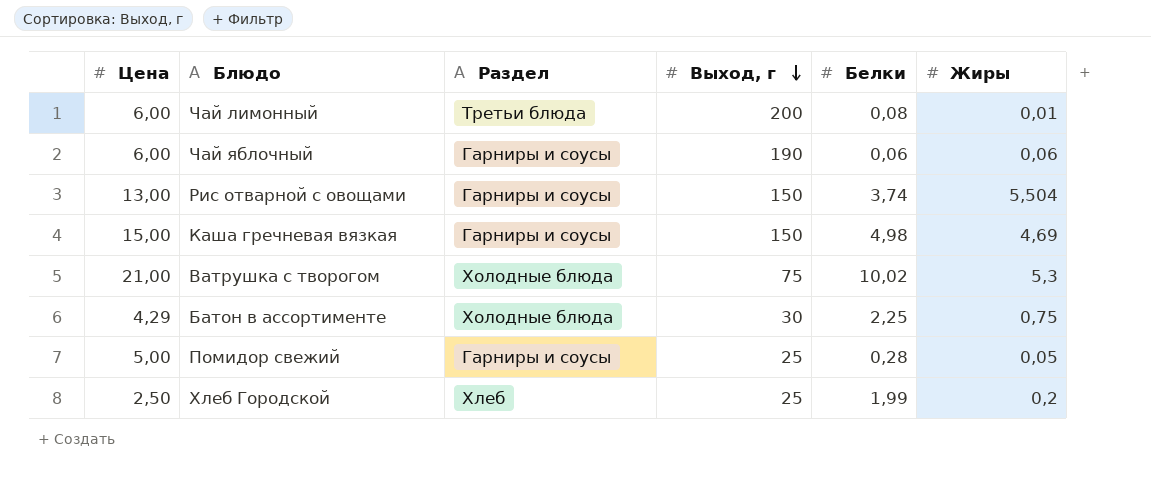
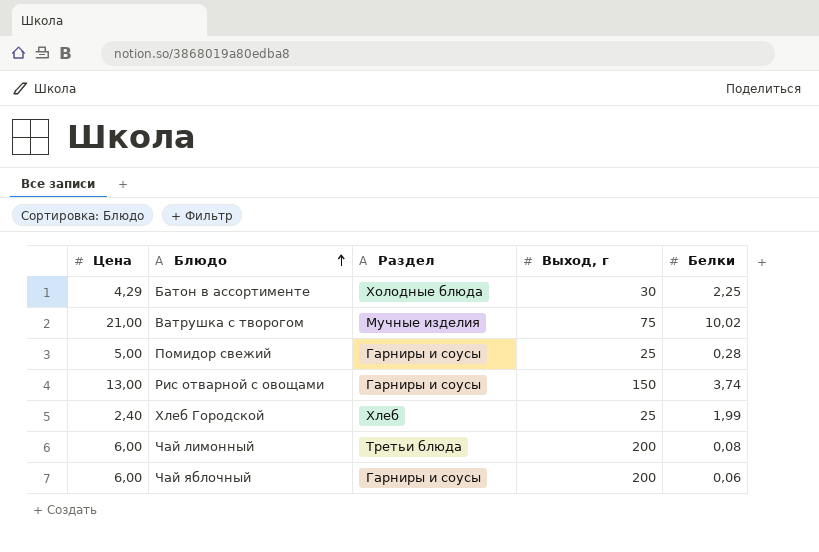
row order: Выход, г descending -> Блюдо ascending
column Жиры | position: 6 -> none
row Каша гречневая вязкая: 15,00 | Гарниры и соусы | 150 | 4,98 | 4,69 -> none
Ватрушка с творогом | Раздел: Холодные блюда -> Мучные изделия
Хлеб Городской | Цена: 2,50 -> 2,40
Чай яблочный | Выход, г: 190 -> 200

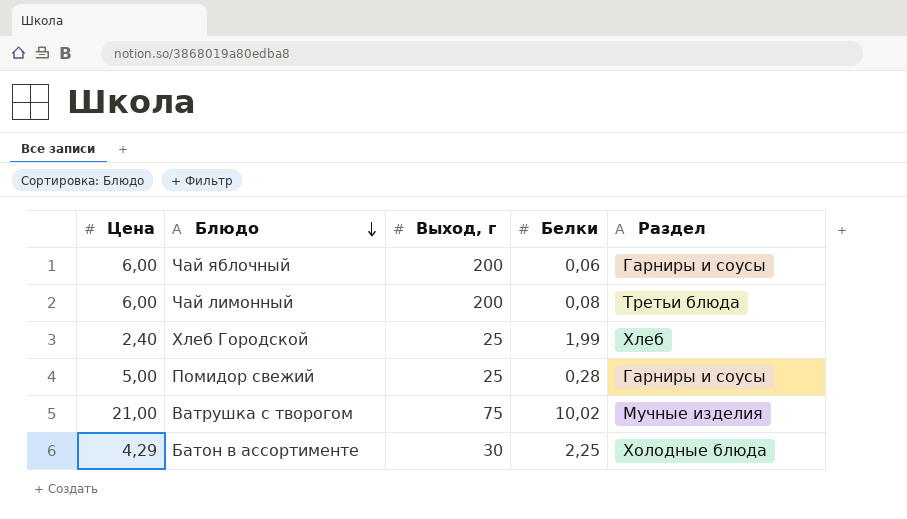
row order: Блюдо ascending -> Блюдо descending
column Раздел | position: 3 -> 5
row Рис отварной с овощами: 13,00 | Гарниры и соусы | 150 | 3,74 -> none

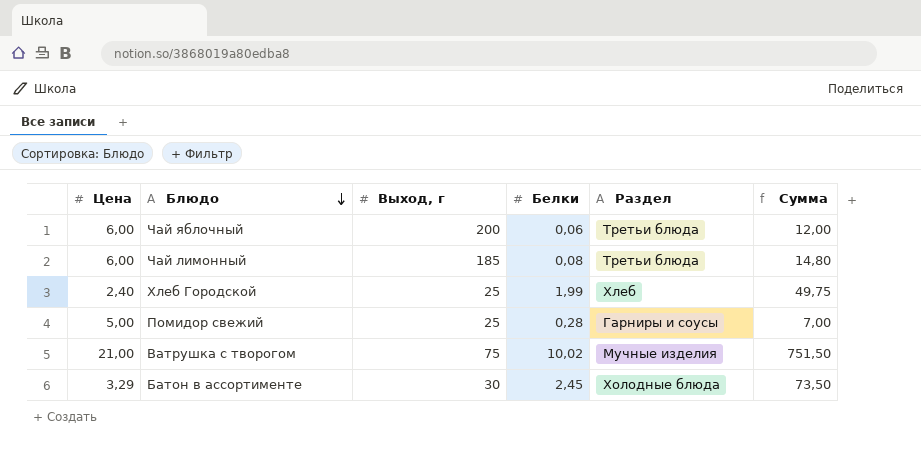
column Сумма | formula: none -> [Выход, г] * [Белки]
Чай яблочный | Раздел: Гарниры и соусы -> Третьи блюда
Чай лимонный | Выход, г: 200 -> 185
Батон в ассортименте | Цена: 4,29 -> 3,29
Батон в ассортименте | Белки: 2,25 -> 2,45

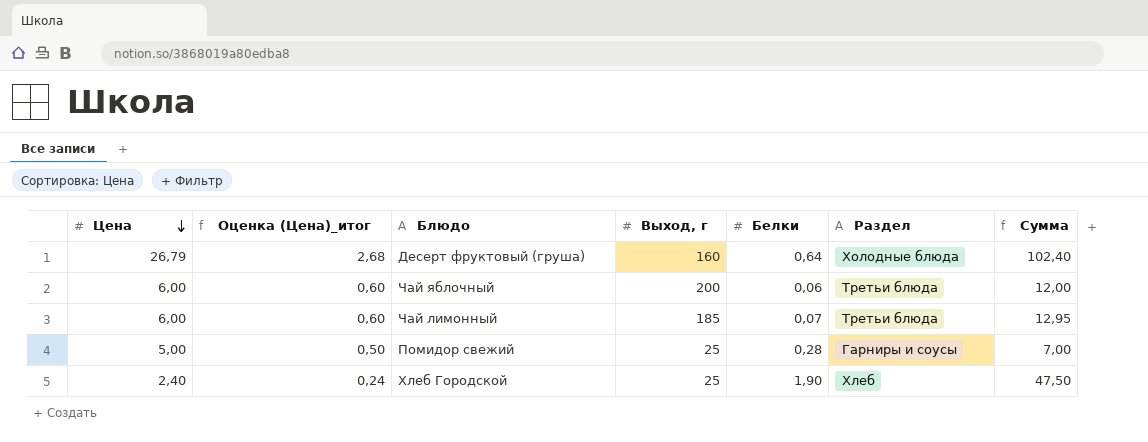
row order: Блюдо descending -> Цена descending
column Оценка (Цена)_итог | formula: none -> [Цена] * 0,1
row Ватрушка с творогом: 21,00 | 75 | 10,02 | Мучные изделия | 751,50 -> none
row Батон в ассортименте: 3,29 | 30 | 2,45 | Холодные блюда | 73,50 -> none
row Десерт фруктовый (груша): none -> 26,79 | 2,68 | 160 | 0,64 | Холодные блюда | 102,40
Чай лимонный | Белки: 0,08 -> 0,07
Чай лимонный | Сумма: 14,80 -> 12,95
Хлеб Городской | Белки: 1,99 -> 1,90
Хлеб Городской | Сумма: 49,75 -> 47,50

